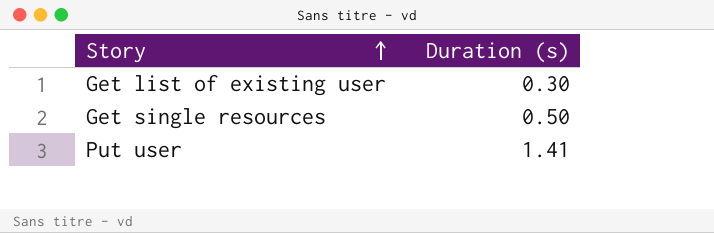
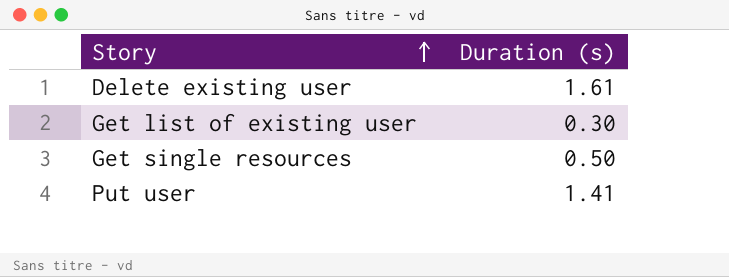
row Delete existing user: none -> 1.61

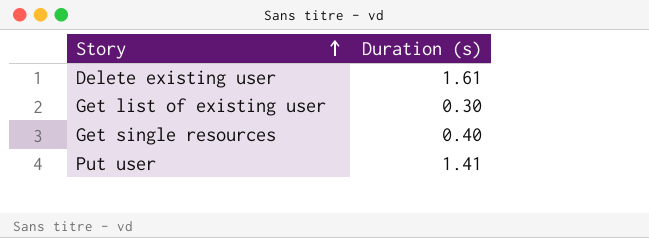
Get single resources | Duration (s): 0.50 -> 0.40

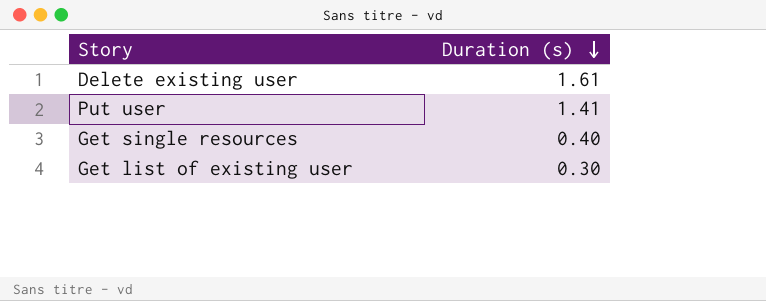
row order: Story ascending -> Duration (s) descending

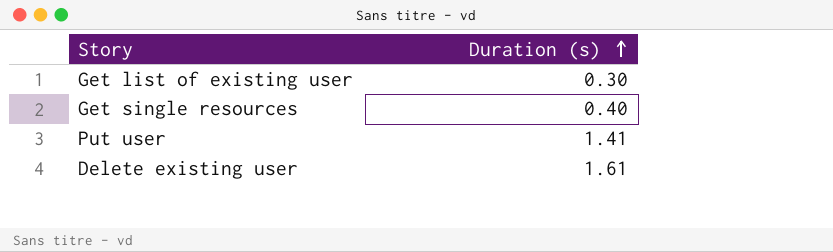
row order: Duration (s) descending -> Duration (s) ascending

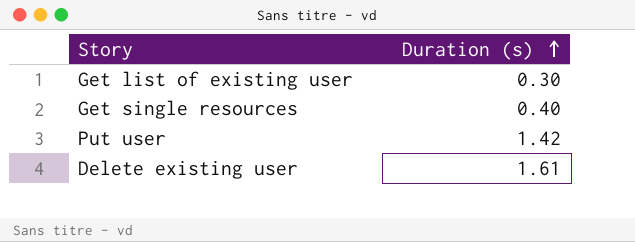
Put user | Duration (s): 1.41 -> 1.42

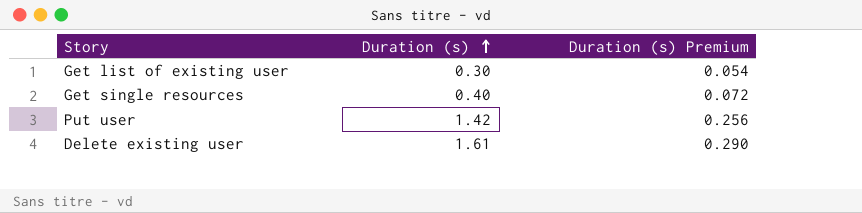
column Duration (s) Premium | formula: none -> [Duration (s)] * 0.18

